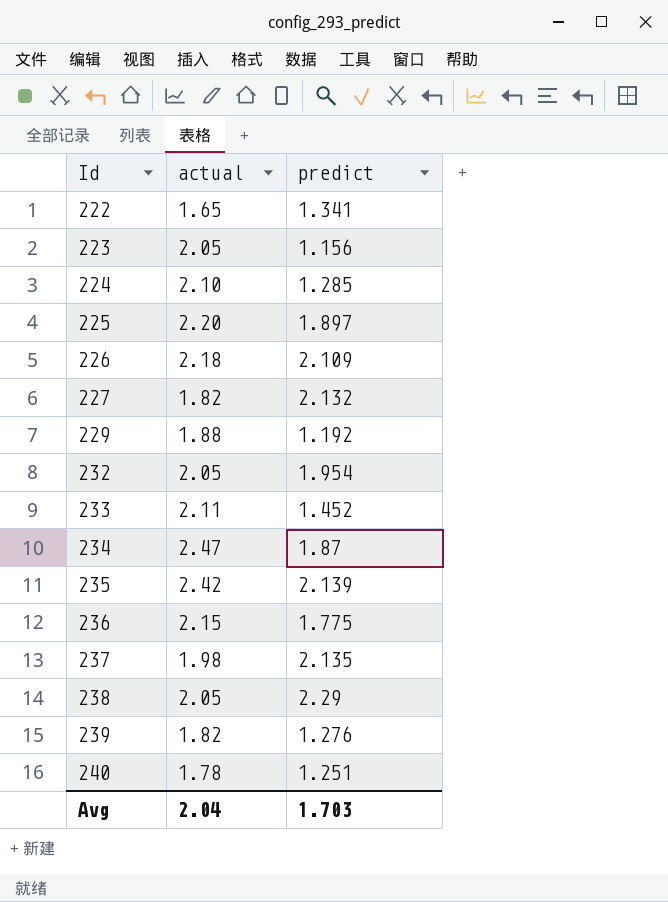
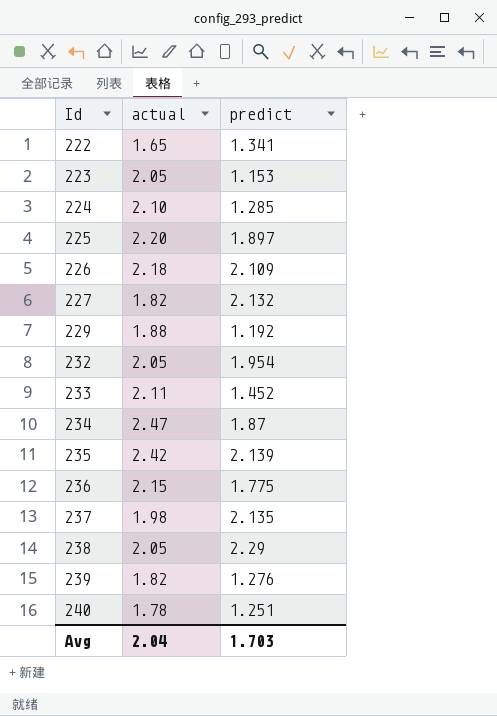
223 | predict: 1.156 -> 1.153

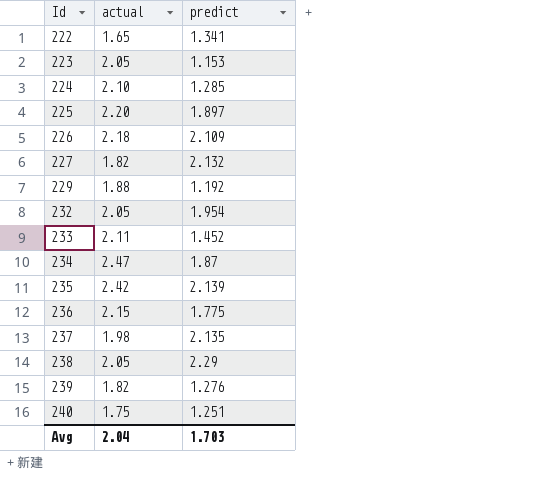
240 | actual: 1.78 -> 1.75

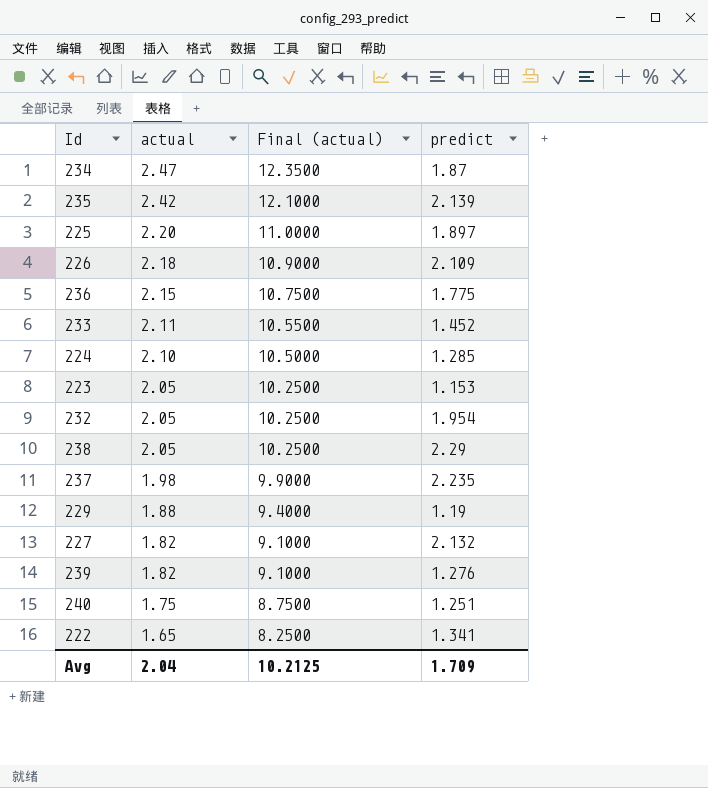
row order: Id ascending -> actual descending
column Final (actual) | formula: none -> [actual] * 5
237 | predict: 2.135 -> 2.235
229 | predict: 1.192 -> 1.19
Avg | predict: 1.703 -> 1.709

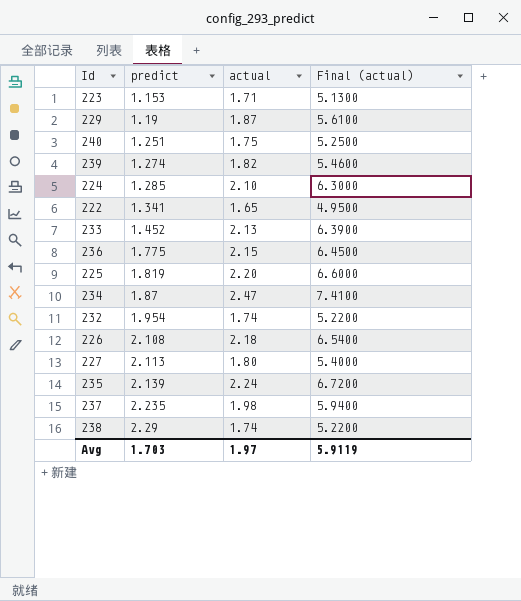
row order: actual descending -> predict ascending
column predict | position: 4 -> 2
column Final (actual) | formula: [actual] * 5 -> [actual] * 3
223 | actual: 2.05 -> 1.71
229 | actual: 1.88 -> 1.87
239 | predict: 1.276 -> 1.274
233 | actual: 2.11 -> 2.13
225 | predict: 1.897 -> 1.819
232 | actual: 2.05 -> 1.74
226 | predict: 2.109 -> 2.108
227 | predict: 2.132 -> 2.113
227 | actual: 1.82 -> 1.80
235 | actual: 2.42 -> 2.24
238 | actual: 2.05 -> 1.74
Avg | predict: 1.709 -> 1.703
Avg | actual: 2.04 -> 1.97
Avg | Final (actual): 10.2125 -> 5.9119

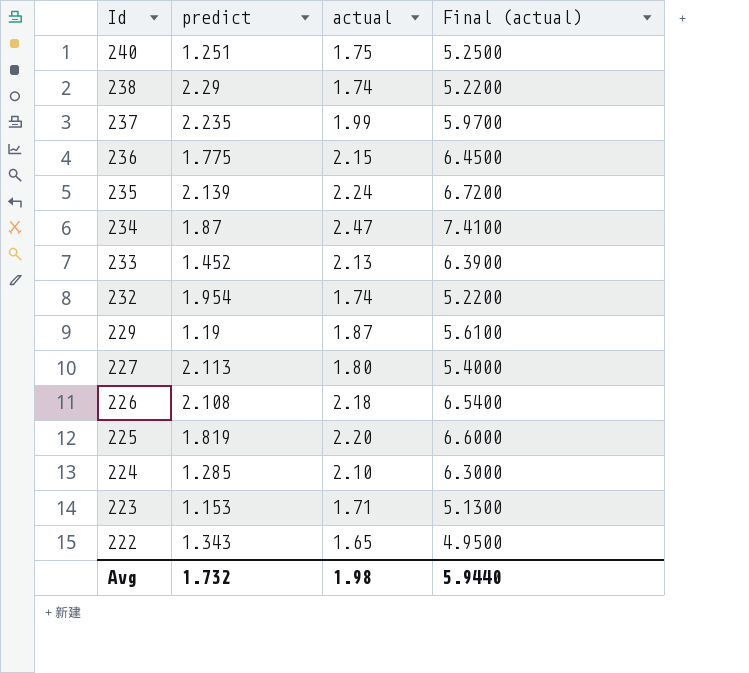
row order: predict ascending -> Id descending
row 239: 1.274 | 1.82 | 5.4600 -> none
237 | actual: 1.98 -> 1.99
237 | Final (actual): 5.9400 -> 5.9700
222 | predict: 1.341 -> 1.343
Avg | predict: 1.703 -> 1.732
Avg | actual: 1.97 -> 1.98
Avg | Final (actual): 5.9119 -> 5.9440

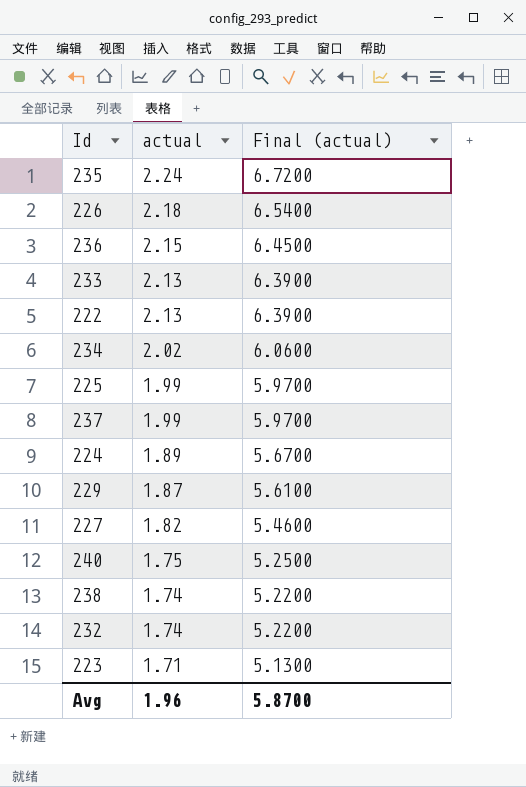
row order: Id descending -> actual descending
column predict | position: 2 -> none
222 | actual: 1.65 -> 2.13
222 | Final (actual): 4.9500 -> 6.3900
234 | actual: 2.47 -> 2.02
234 | Final (actual): 7.4100 -> 6.0600
225 | actual: 2.20 -> 1.99
225 | Final (actual): 6.6000 -> 5.9700
224 | actual: 2.10 -> 1.89
224 | Final (actual): 6.3000 -> 5.6700
227 | actual: 1.80 -> 1.82
227 | Final (actual): 5.4000 -> 5.4600
Avg | actual: 1.98 -> 1.96
Avg | Final (actual): 5.9440 -> 5.8700

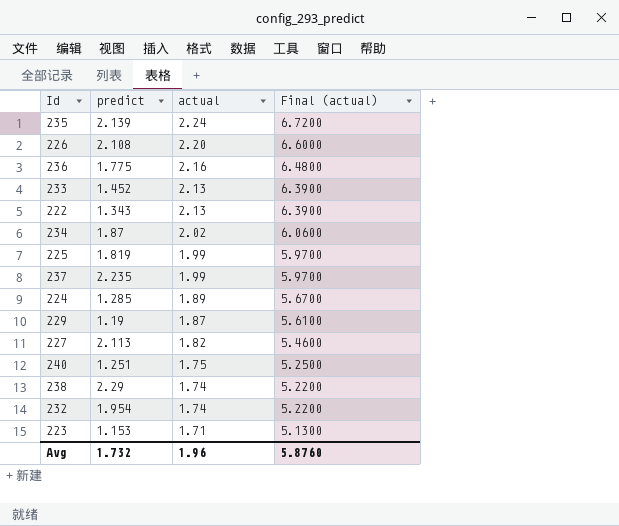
column predict | position: none -> 2
226 | actual: 2.18 -> 2.20
226 | Final (actual): 6.5400 -> 6.6000
236 | actual: 2.15 -> 2.16
236 | Final (actual): 6.4500 -> 6.4800
Avg | Final (actual): 5.8700 -> 5.8760

